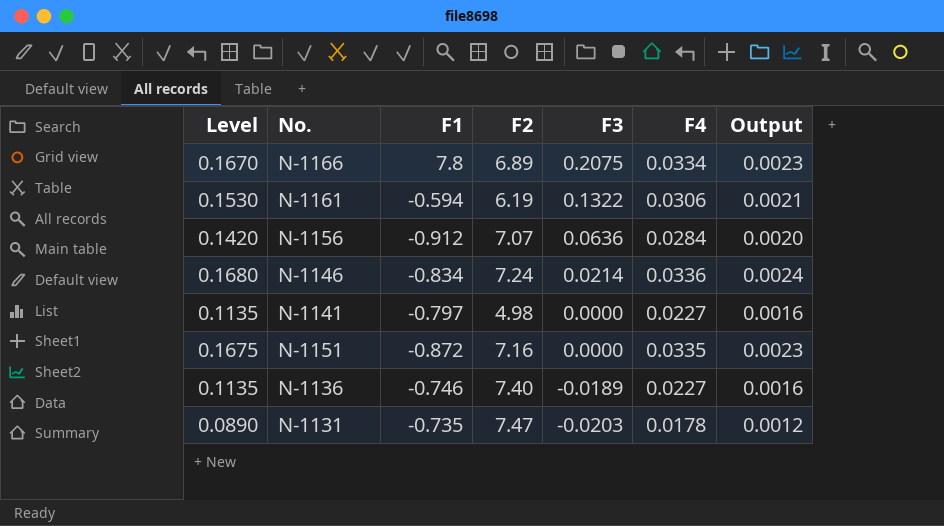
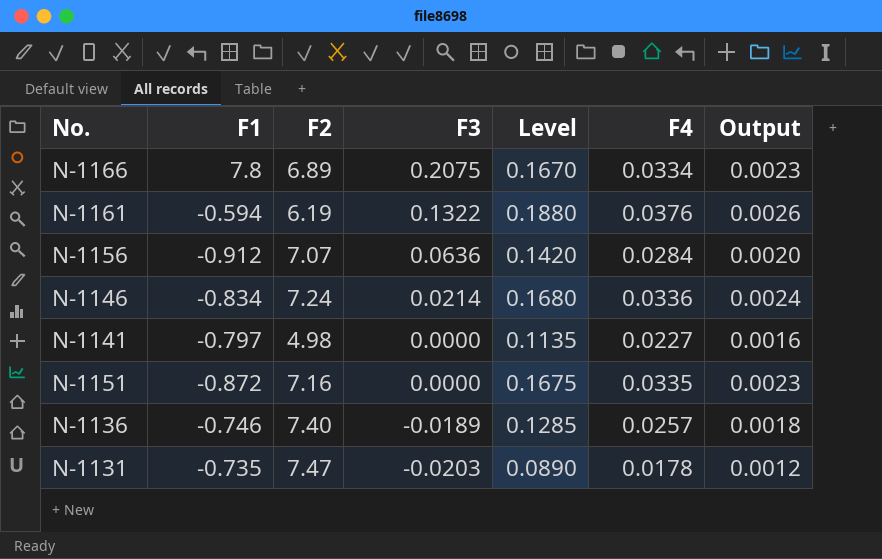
column Level | position: 1 -> 5
N-1161 | Level: 0.1530 -> 0.1880
N-1161 | F4: 0.0306 -> 0.0376
N-1161 | Output: 0.0021 -> 0.0026
N-1136 | Level: 0.1135 -> 0.1285
N-1136 | F4: 0.0227 -> 0.0257
N-1136 | Output: 0.0016 -> 0.0018

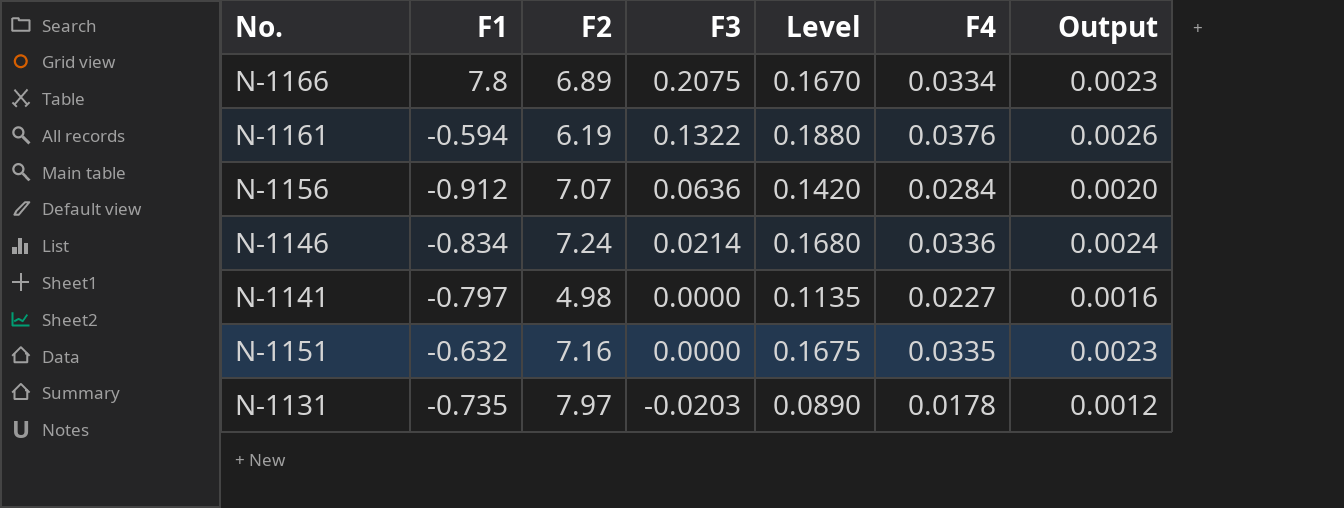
row N-1136: -0.746 | 7.40 | -0.0189 | 0.1285 | 0.0257 | 0.0018 -> none
N-1151 | F1: -0.872 -> -0.632
N-1131 | F2: 7.47 -> 7.97

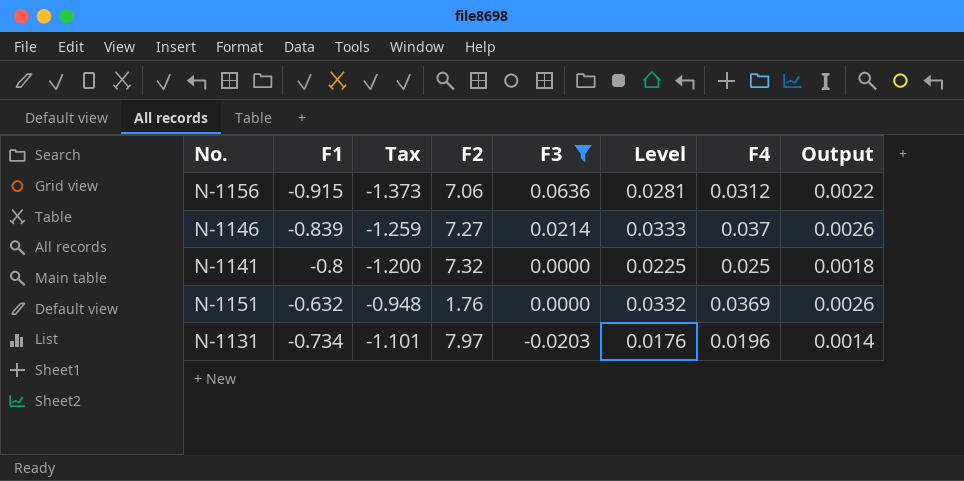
filter: none -> F3 <= 0.0636
column Tax | formula: none -> [F1] * 1.5
column Level | formula: [F4] * 5 -> [F4] * 0.9
N-1156 | F1: -0.912 -> -0.915
N-1156 | F2: 7.07 -> 7.06
N-1156 | F4: 0.0284 -> 0.0312
N-1156 | Output: 0.0020 -> 0.0022
N-1146 | F1: -0.834 -> -0.839
N-1146 | F2: 7.24 -> 7.27
N-1146 | F4: 0.0336 -> 0.037
N-1146 | Output: 0.0024 -> 0.0026
N-1141 | F1: -0.797 -> -0.8
N-1141 | F2: 4.98 -> 7.32
N-1141 | F4: 0.0227 -> 0.025
N-1141 | Output: 0.0016 -> 0.0018
N-1151 | F2: 7.16 -> 1.76
N-1151 | F4: 0.0335 -> 0.0369
N-1151 | Output: 0.0023 -> 0.0026
N-1131 | F1: -0.735 -> -0.734
N-1131 | F4: 0.0178 -> 0.0196
N-1131 | Output: 0.0012 -> 0.0014

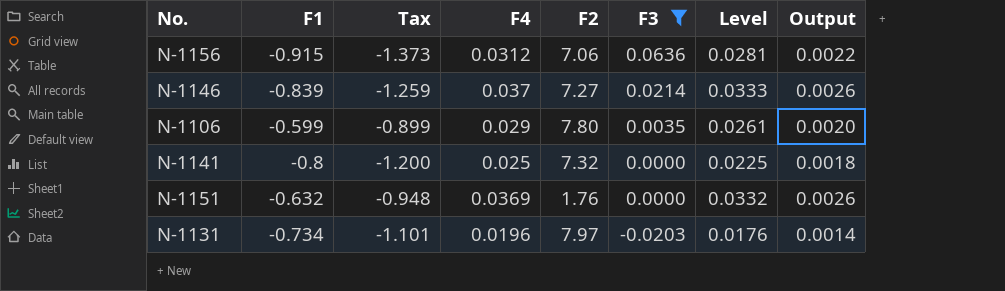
column F4 | position: 7 -> 4
row N-1106: none -> -0.599 | -0.899 | 0.029 | 7.80 | 0.0035 | 0.0261 | 0.0020

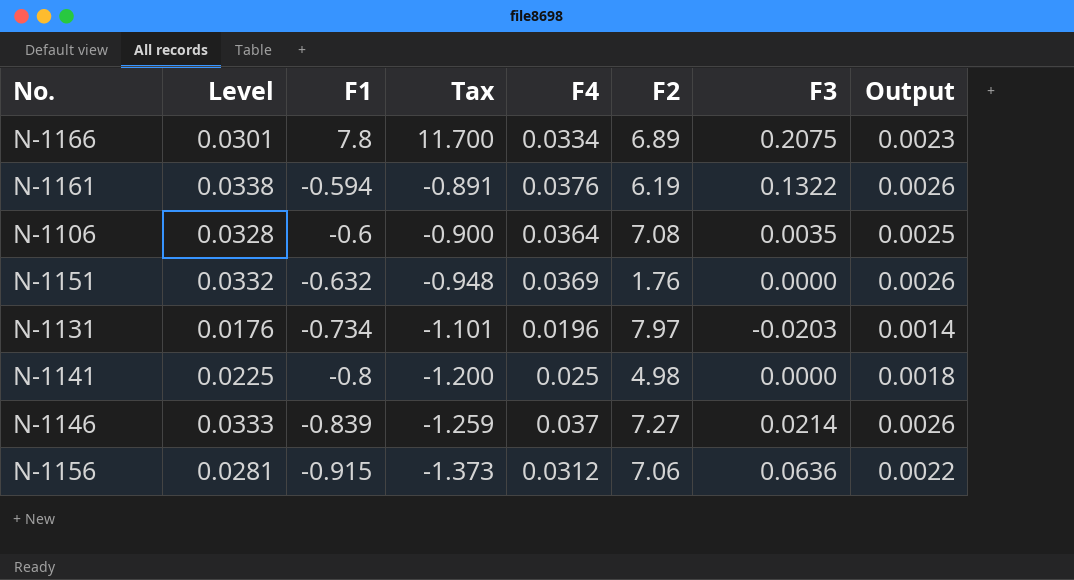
filter: F3 <= 0.0636 -> none
row order: F3 descending -> F1 descending
column Level | position: 7 -> 2
N-1106 | Level: 0.0261 -> 0.0328
N-1106 | F1: -0.599 -> -0.6
N-1106 | Tax: -0.899 -> -0.900
N-1106 | F4: 0.029 -> 0.0364
N-1106 | F2: 7.80 -> 7.08
N-1106 | Output: 0.0020 -> 0.0025
N-1141 | F2: 7.32 -> 4.98

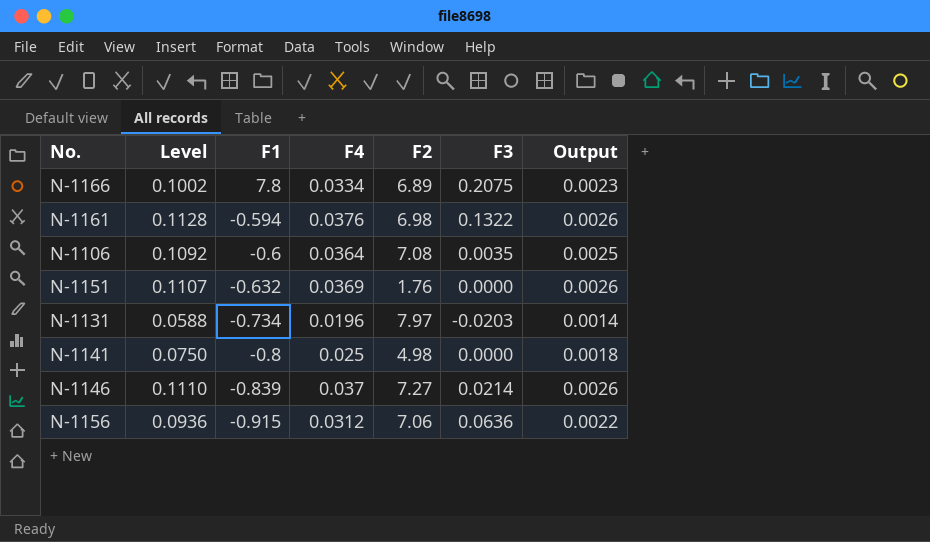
column Tax | formula: [F1] * 1.5 -> none
column Level | formula: [F4] * 0.9 -> [F4] * 3
N-1161 | F2: 6.19 -> 6.98

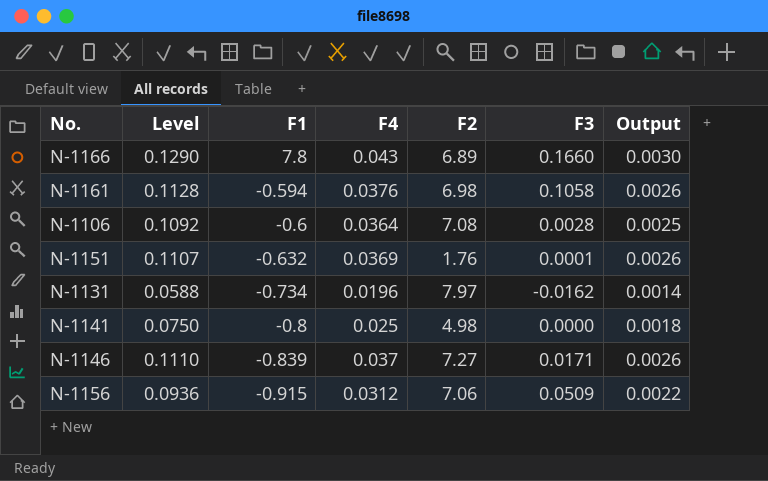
N-1166 | Level: 0.1002 -> 0.1290
N-1166 | F4: 0.0334 -> 0.043
N-1166 | F3: 0.2075 -> 0.1660
N-1166 | Output: 0.0023 -> 0.0030
N-1161 | F3: 0.1322 -> 0.1058
N-1106 | F3: 0.0035 -> 0.0028
N-1151 | F3: 0.0000 -> 0.0001
N-1131 | F3: -0.0203 -> -0.0162
N-1146 | F3: 0.0214 -> 0.0171
N-1156 | F3: 0.0636 -> 0.0509

